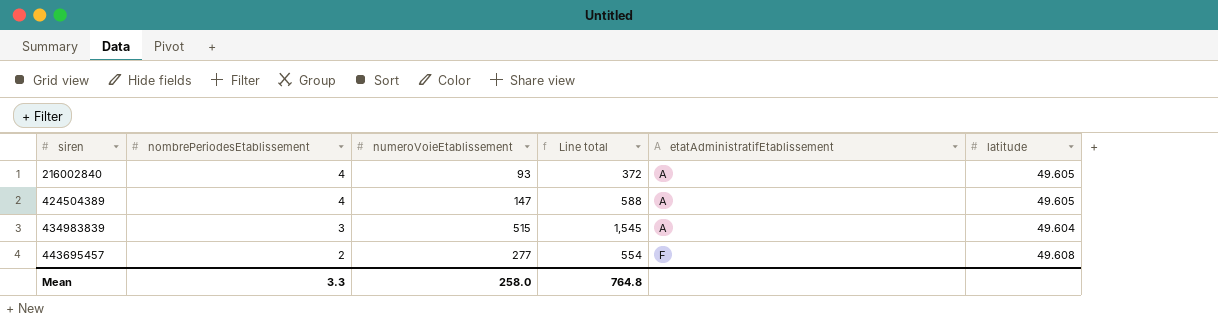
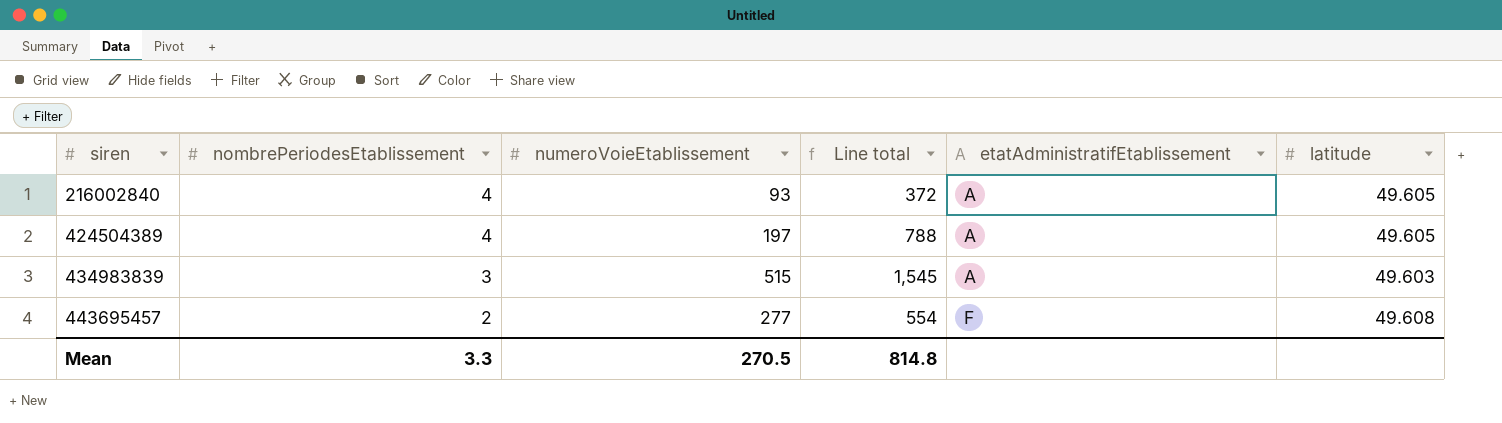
424504389 | numeroVoieEtablissement: 147 -> 197
424504389 | Line total: 588 -> 788
434983839 | latitude: 49.604 -> 49.603
Mean | numeroVoieEtablissement: 258.0 -> 270.5
Mean | Line total: 764.8 -> 814.8

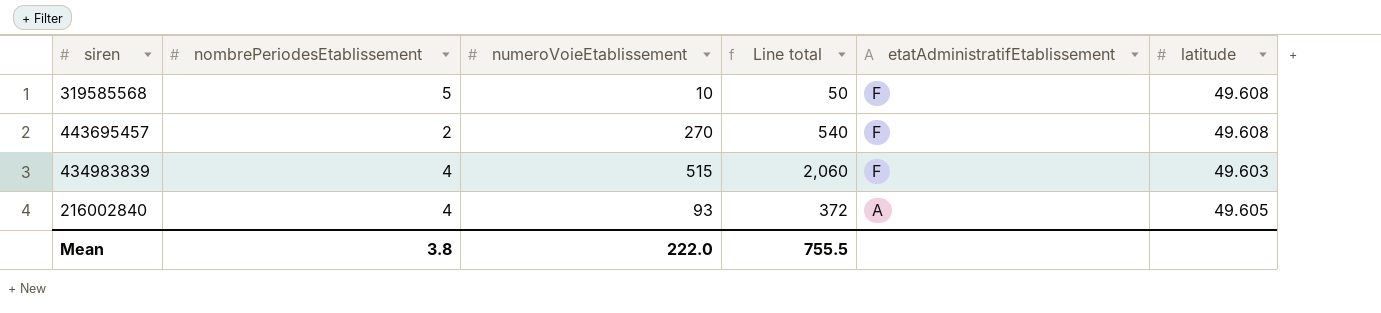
row order: siren ascending -> etatAdministratifEtablissement descending
row 424504389: 4 | 197 | 788 | A | 49.605 -> none
row 319585568: none -> 5 | 10 | 50 | F | 49.608
443695457 | numeroVoieEtablissement: 277 -> 270
443695457 | Line total: 554 -> 540
434983839 | nombrePeriodesEtablissement: 3 -> 4
434983839 | Line total: 1,545 -> 2,060
434983839 | etatAdministratifEtablissement: A -> F
Mean | nombrePeriodesEtablissement: 3.3 -> 3.8
Mean | numeroVoieEtablissement: 270.5 -> 222.0
Mean | Line total: 814.8 -> 755.5

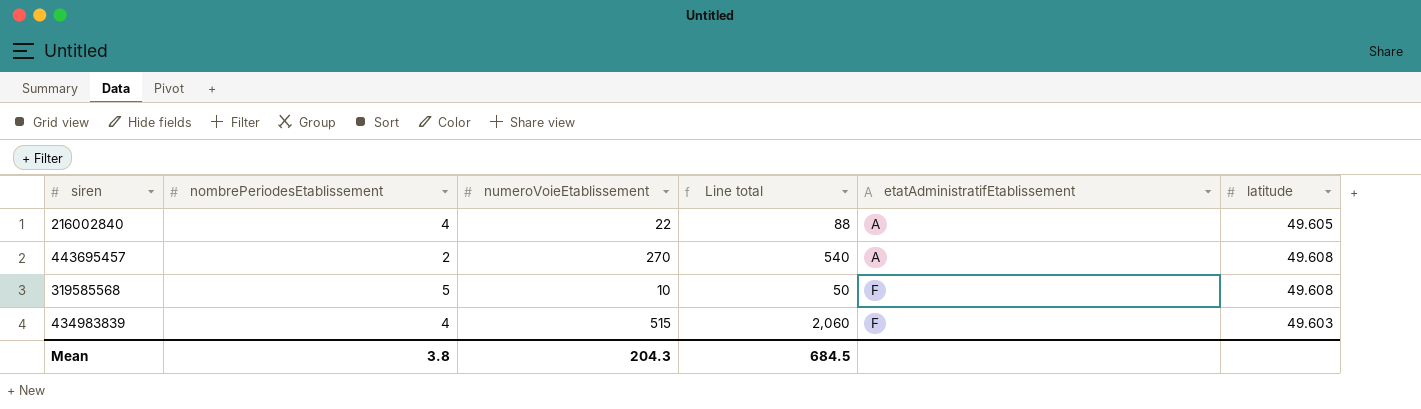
row order: etatAdministratifEtablissement descending -> etatAdministratifEtablissement ascending
216002840 | numeroVoieEtablissement: 93 -> 22
216002840 | Line total: 372 -> 88
443695457 | etatAdministratifEtablissement: F -> A
Mean | numeroVoieEtablissement: 222.0 -> 204.3
Mean | Line total: 755.5 -> 684.5

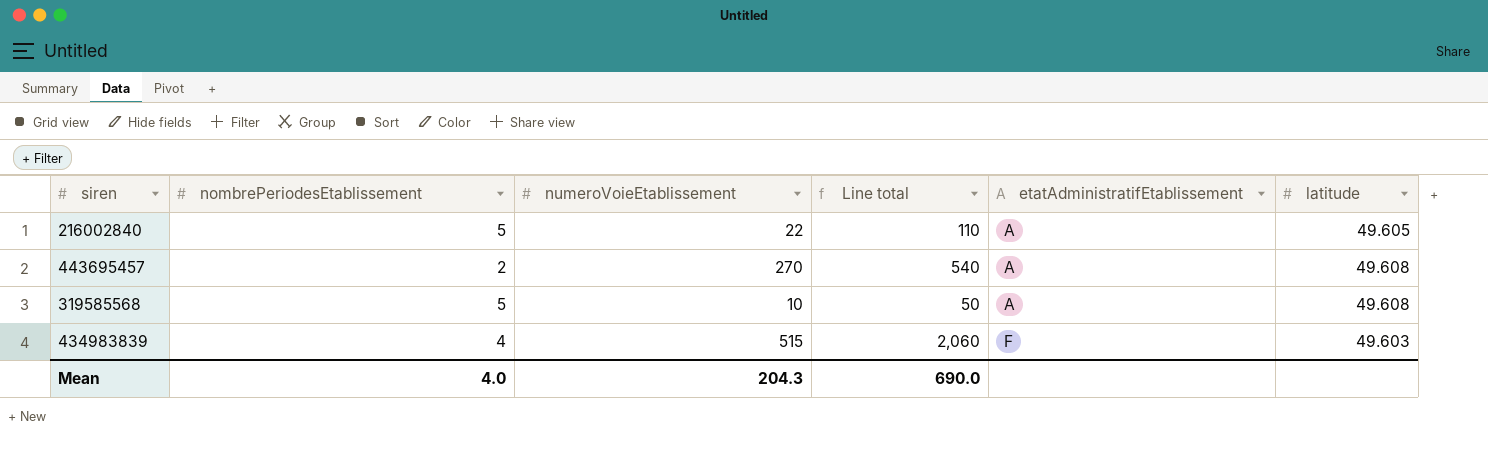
216002840 | nombrePeriodesEtablissement: 4 -> 5
216002840 | Line total: 88 -> 110
319585568 | etatAdministratifEtablissement: F -> A
Mean | nombrePeriodesEtablissement: 3.8 -> 4.0
Mean | Line total: 684.5 -> 690.0

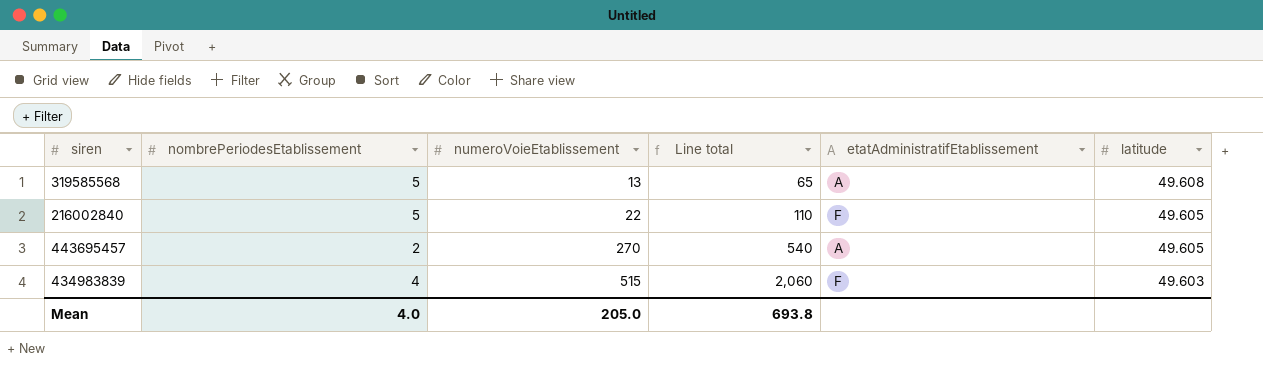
row order: etatAdministratifEtablissement ascending -> numeroVoieEtablissement ascending
319585568 | numeroVoieEtablissement: 10 -> 13
319585568 | Line total: 50 -> 65
216002840 | etatAdministratifEtablissement: A -> F
443695457 | latitude: 49.608 -> 49.605
Mean | numeroVoieEtablissement: 204.3 -> 205.0
Mean | Line total: 690.0 -> 693.8

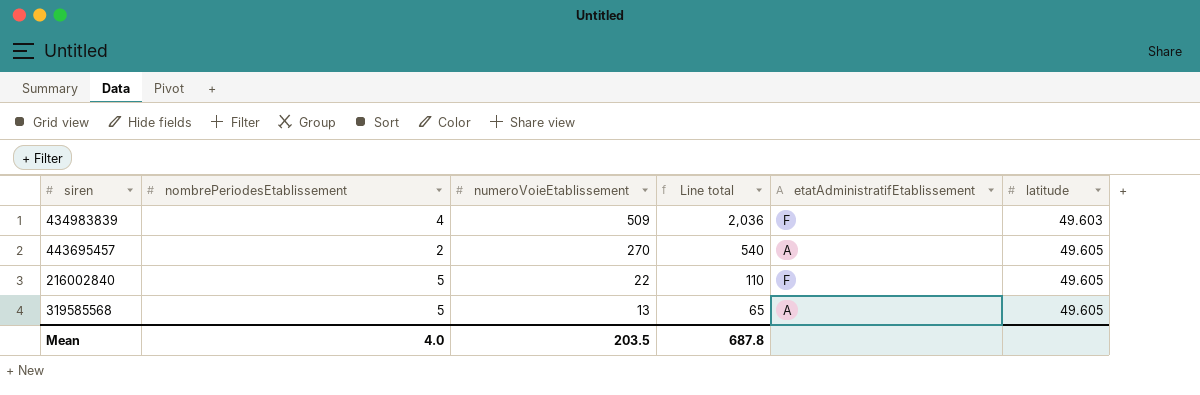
row order: numeroVoieEtablissement ascending -> numeroVoieEtablissement descending
434983839 | numeroVoieEtablissement: 515 -> 509
434983839 | Line total: 2,060 -> 2,036
319585568 | latitude: 49.608 -> 49.605
Mean | numeroVoieEtablissement: 205.0 -> 203.5
Mean | Line total: 693.8 -> 687.8

